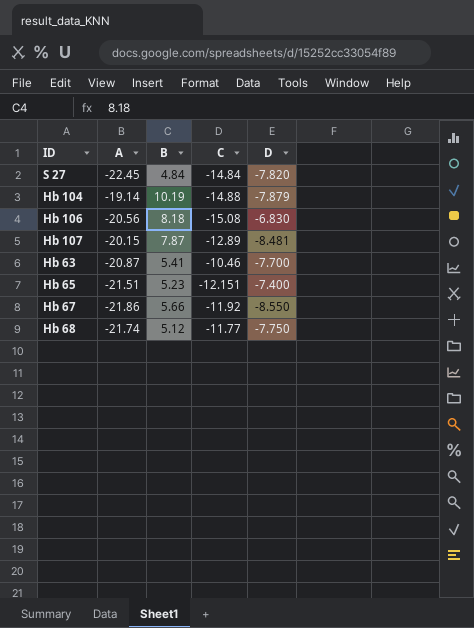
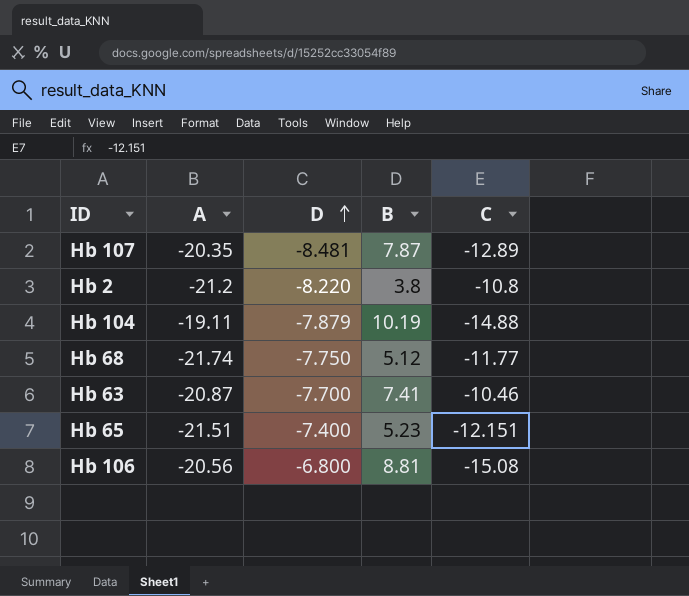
row order: none -> D ascending
column D | position: 5 -> 3
row S 27: -22.45 | 4.84 | -14.84 | -7.820 -> none
row Hb 67: -21.86 | 5.66 | -11.92 | -8.550 -> none
Hb 107 | A: -20.15 -> -20.35
row Hb 2: none -> -21.2 | -8.220 | 3.8 | -10.8
Hb 104 | A: -19.14 -> -19.11
Hb 63 | B: 5.41 -> 7.41
Hb 106 | D: -6.830 -> -6.800
Hb 106 | B: 8.18 -> 8.81

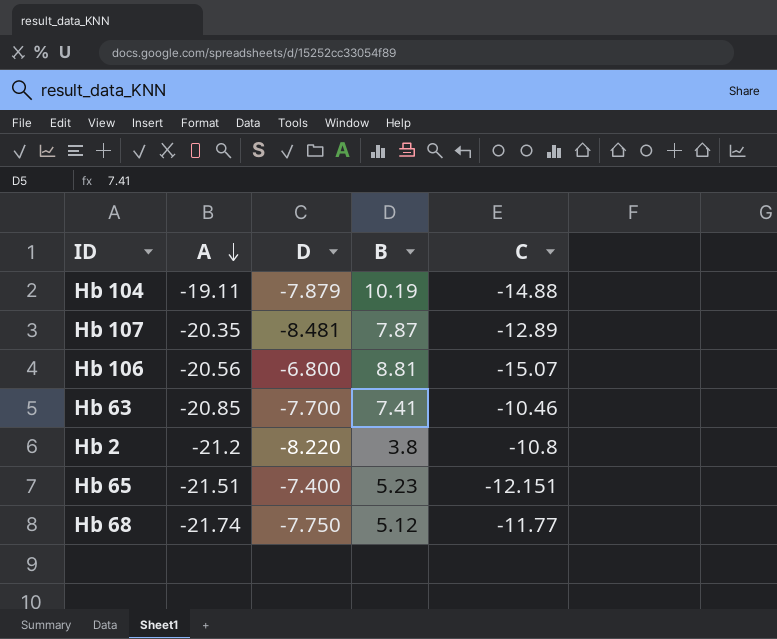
row order: D ascending -> A descending
Hb 106 | C: -15.08 -> -15.07
Hb 63 | A: -20.87 -> -20.85

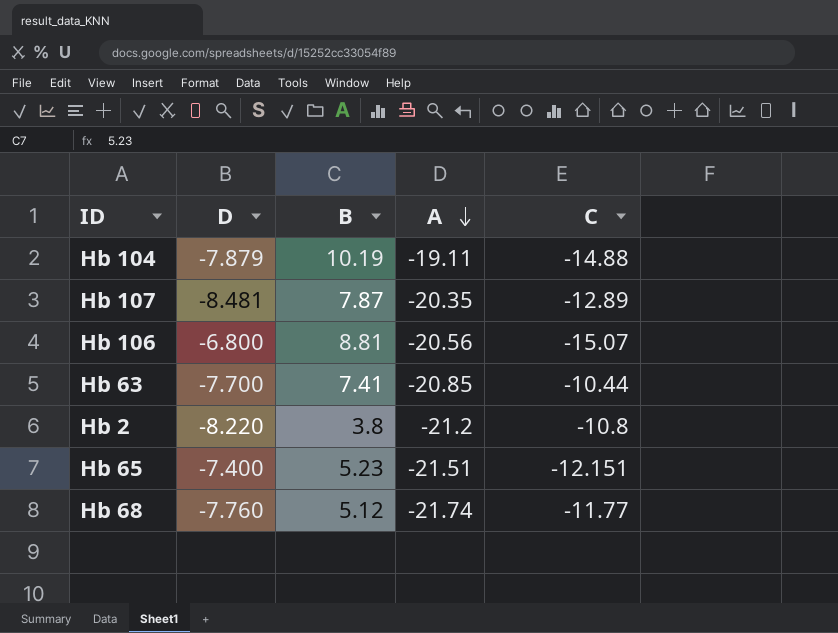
column A | position: 2 -> 4
Hb 63 | C: -10.46 -> -10.44
Hb 68 | D: -7.750 -> -7.760

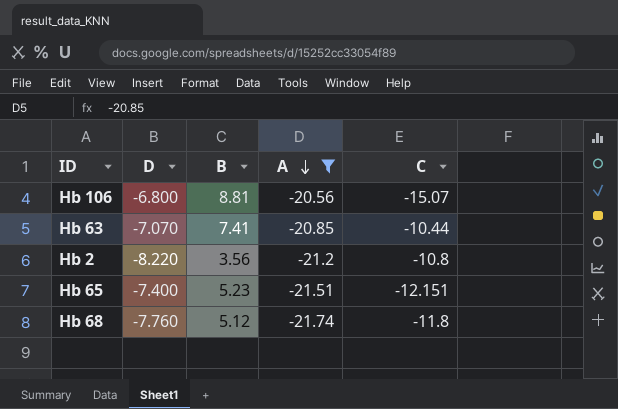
filter: none -> A <= -20.56
Hb 63 | D: -7.700 -> -7.070
Hb 2 | B: 3.8 -> 3.56
Hb 68 | C: -11.77 -> -11.8

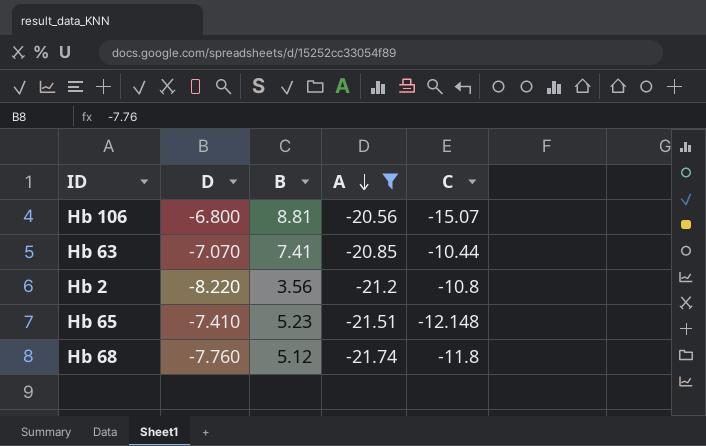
Hb 65 | D: -7.400 -> -7.410
Hb 65 | C: -12.151 -> -12.148

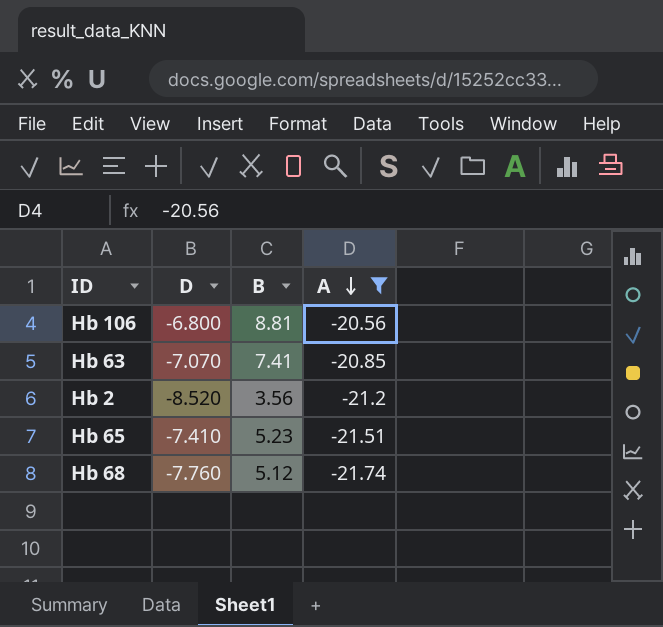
column C | position: 5 -> none
Hb 2 | D: -8.220 -> -8.520

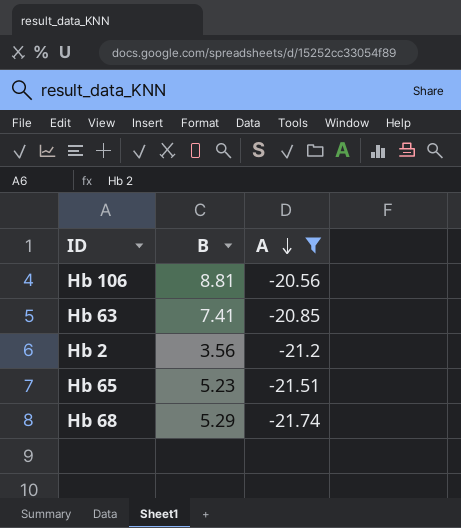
column D | position: 2 -> none
Hb 68 | B: 5.12 -> 5.29

